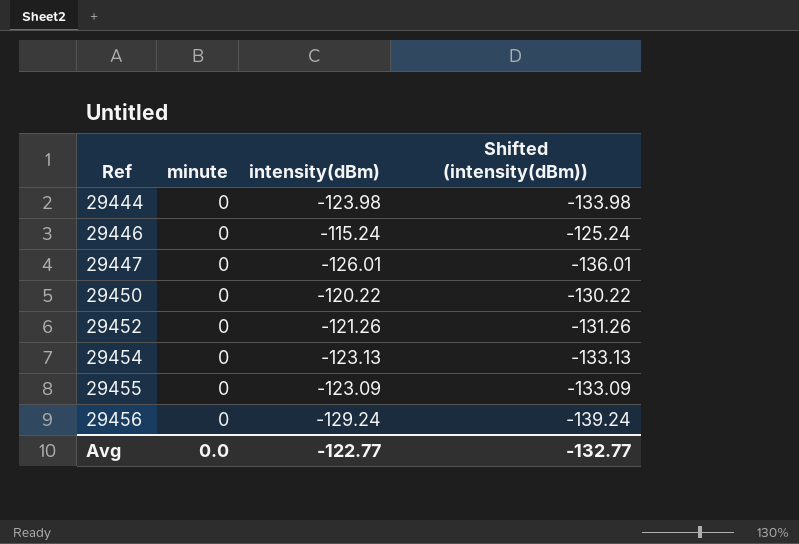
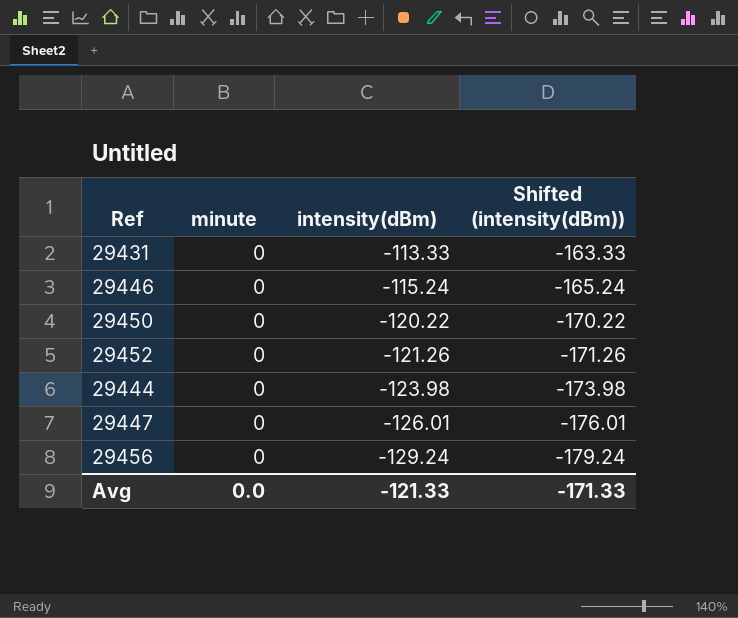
row order: Ref ascending -> intensity(dBm) descending
column Shifted (intensity(dBm)) | formula: [intensity(dBm)] - 10 -> [intensity(dBm)] - 50
row 29454: 0 | -123.13 | -133.13 -> none
row 29455: 0 | -123.09 | -133.09 -> none
row 29431: none -> 0 | -113.33 | -163.33
Avg | intensity(dBm): -122.77 -> -121.33
Avg | Shifted (intensity(dBm)): -132.77 -> -171.33

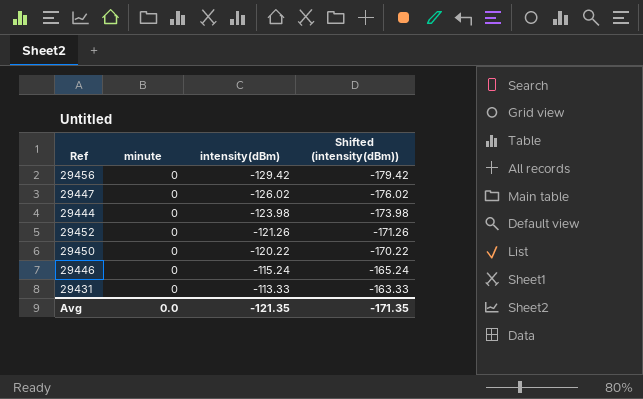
row order: intensity(dBm) descending -> intensity(dBm) ascending
29456 | intensity(dBm): -129.24 -> -129.42
29456 | Shifted (intensity(dBm)): -179.24 -> -179.42
29447 | intensity(dBm): -126.01 -> -126.02
29447 | Shifted (intensity(dBm)): -176.01 -> -176.02
Avg | intensity(dBm): -121.33 -> -121.35
Avg | Shifted (intensity(dBm)): -171.33 -> -171.35

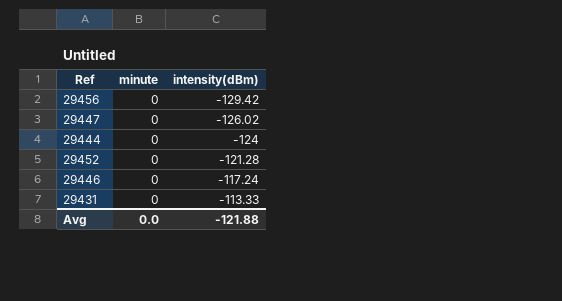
column Shifted (intensity(dBm)) | formula: [intensity(dBm)] - 50 -> none
row 29450: 0 | -120.22 | -170.22 -> none
29444 | intensity(dBm): -123.98 -> -124
29452 | intensity(dBm): -121.26 -> -121.28
29446 | intensity(dBm): -115.24 -> -117.24
Avg | intensity(dBm): -121.35 -> -121.88

